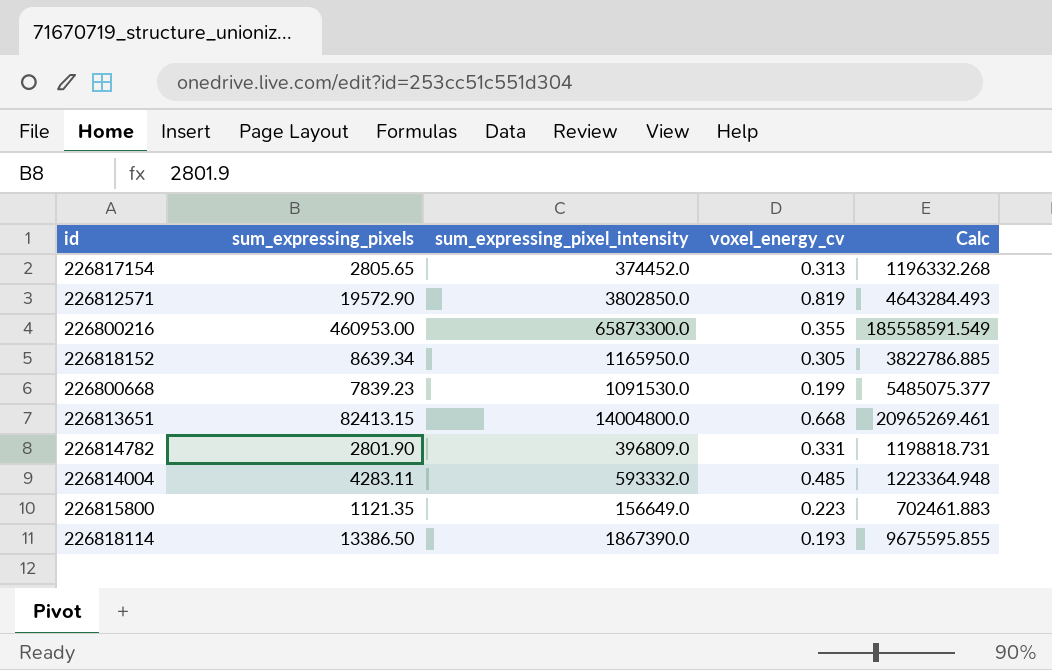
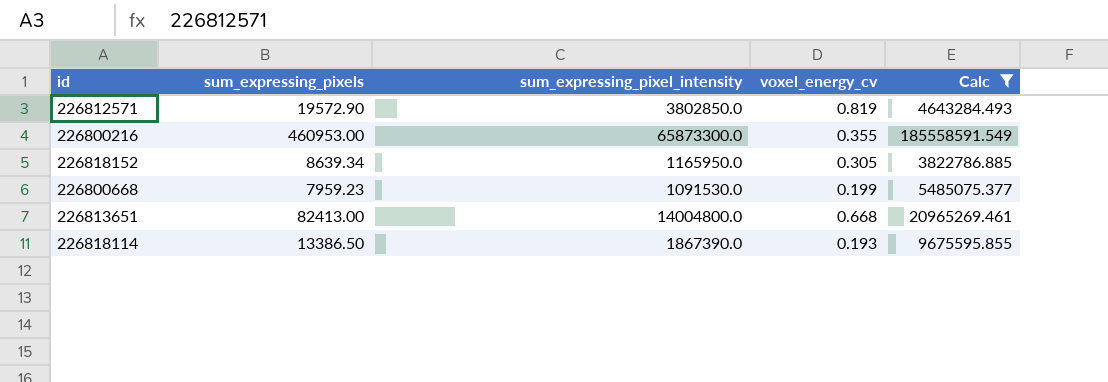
filter: none -> Calc >= 3822786.885
226800668 | sum_expressing_pixels: 7839.23 -> 7959.23
226813651 | sum_expressing_pixels: 82413.15 -> 82413.00

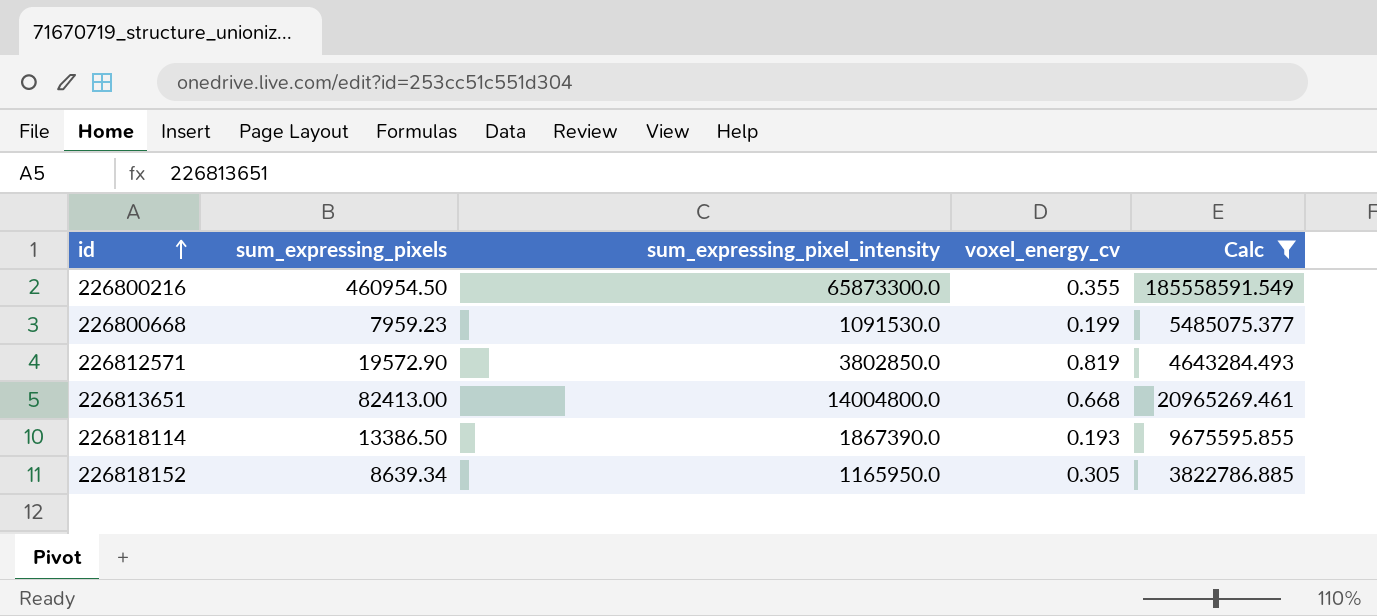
row order: none -> id ascending
226800216 | sum_expressing_pixels: 460953.00 -> 460954.50

